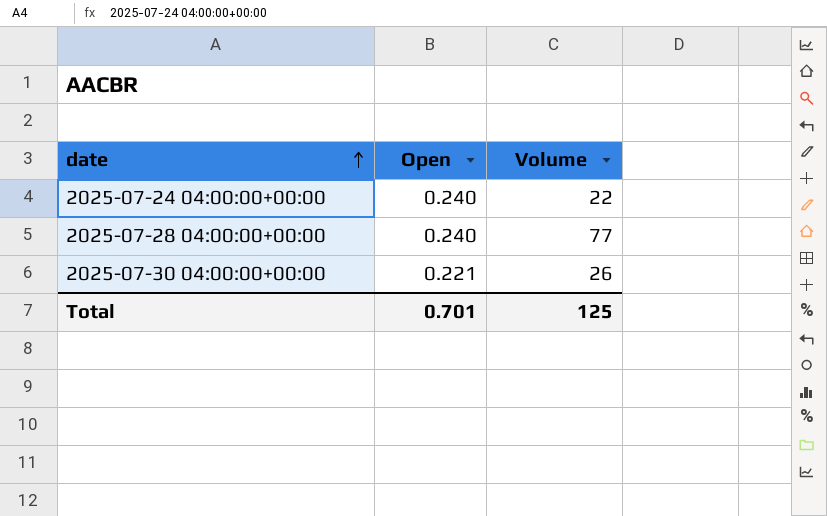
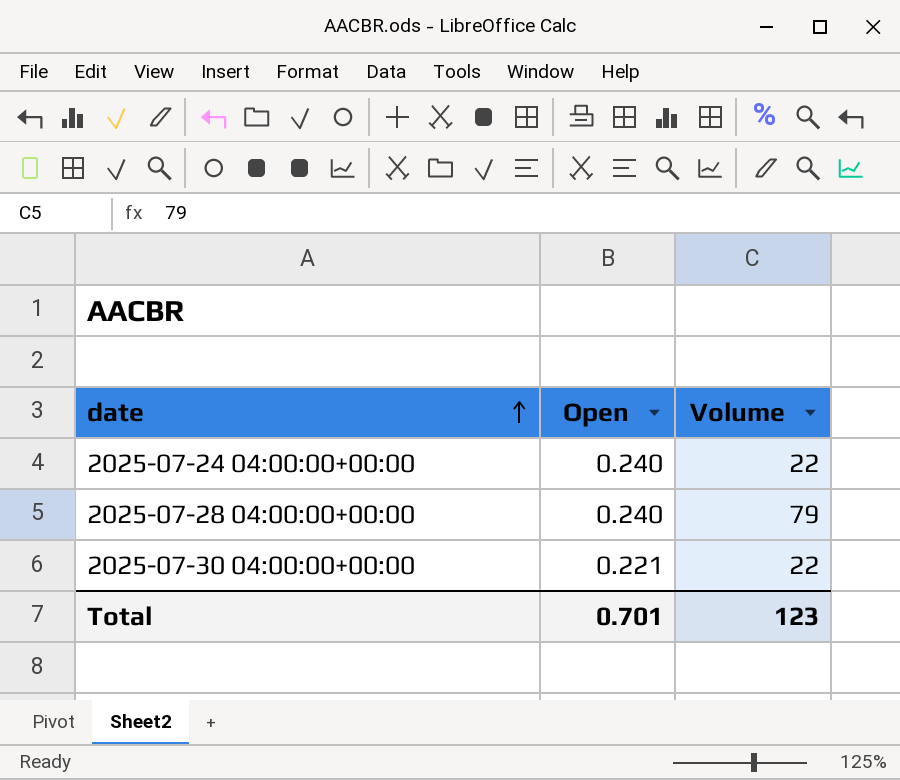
2025-07-28 04:00:00+00:00 | Volume: 77 -> 79
2025-07-30 04:00:00+00:00 | Volume: 26 -> 22
Total | Volume: 125 -> 123

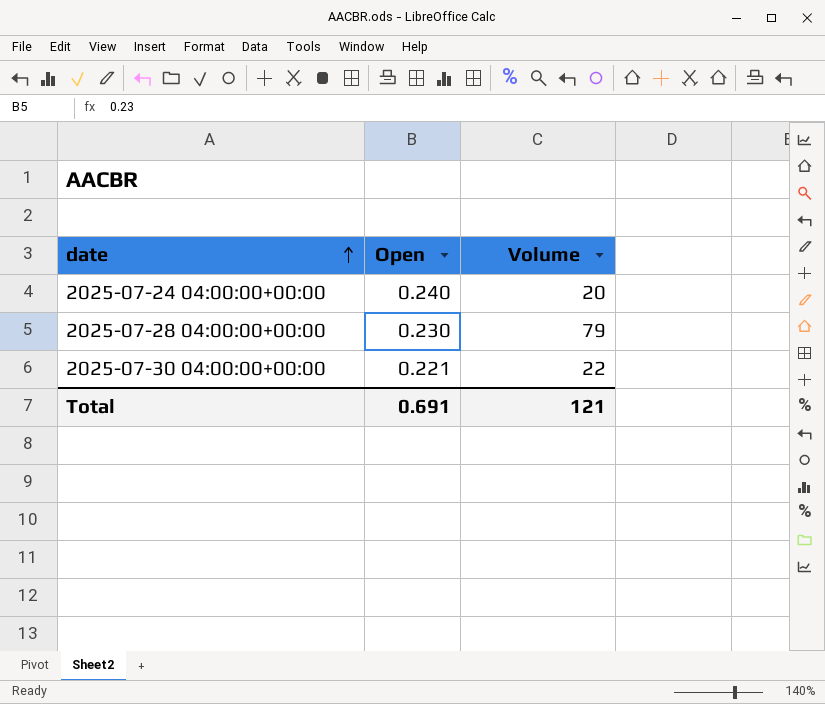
2025-07-24 04:00:00+00:00 | Volume: 22 -> 20
2025-07-28 04:00:00+00:00 | Open: 0.240 -> 0.230
Total | Open: 0.701 -> 0.691
Total | Volume: 123 -> 121

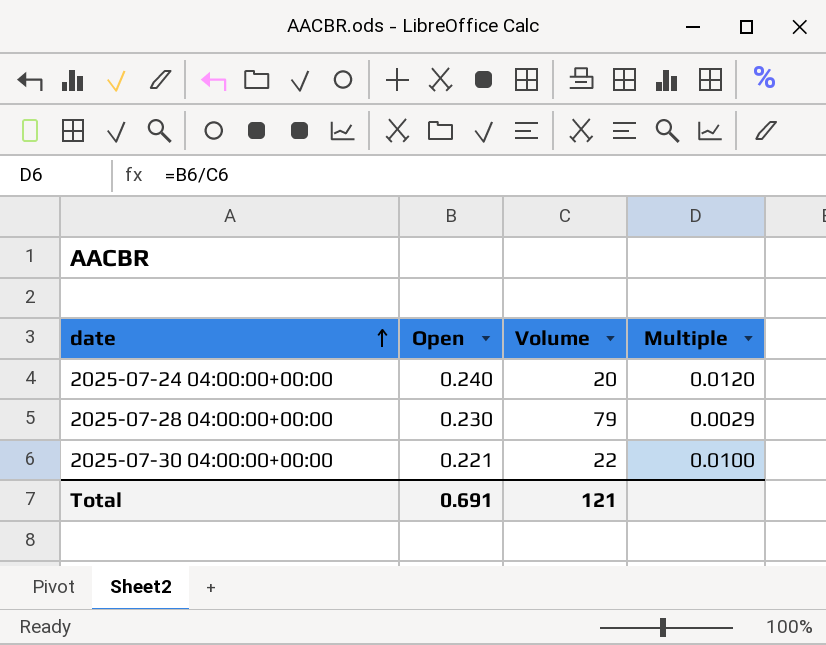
column Multiple | formula: none -> [Open] / [Volume]

